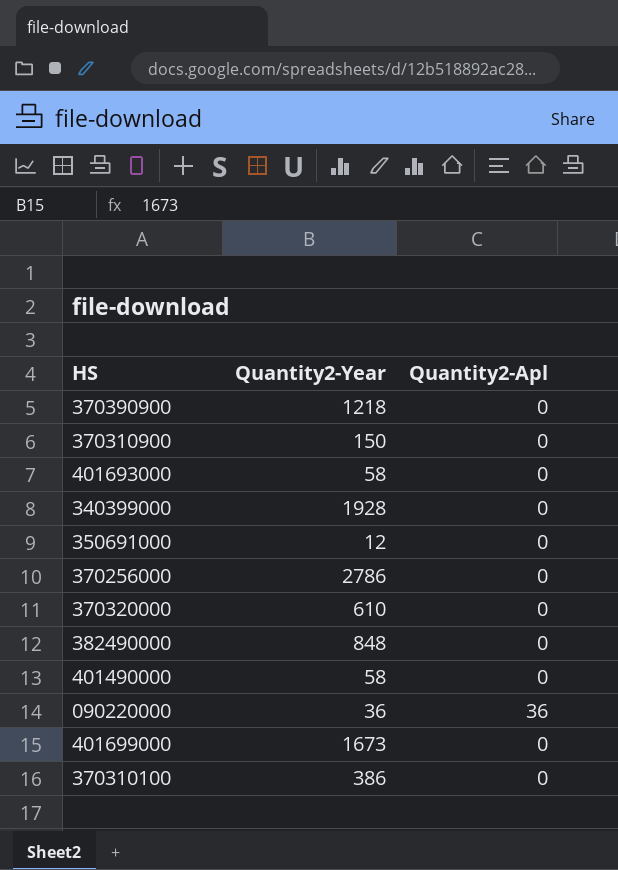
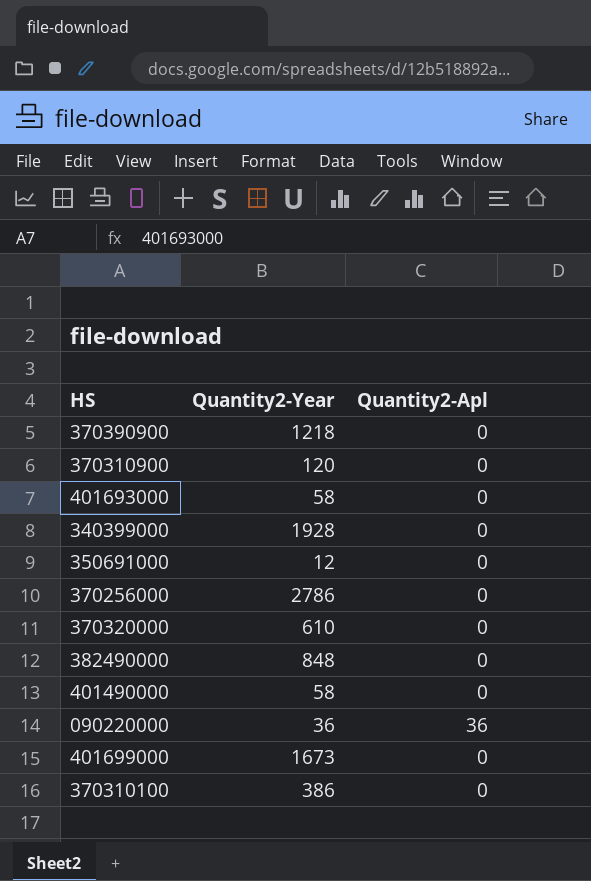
370310900 | Quantity2-Year: 150 -> 120

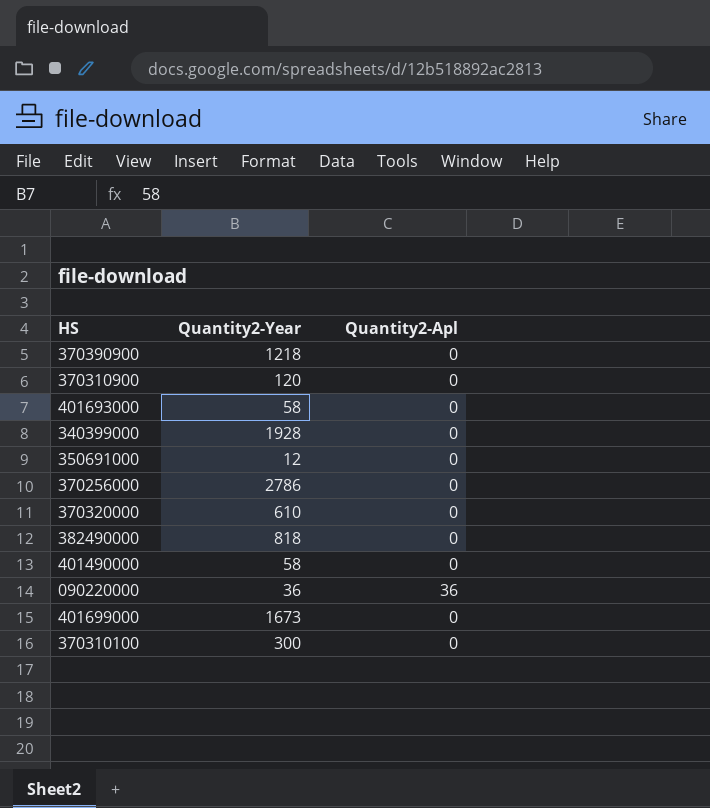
382490000 | Quantity2-Year: 848 -> 818
370310100 | Quantity2-Year: 386 -> 300

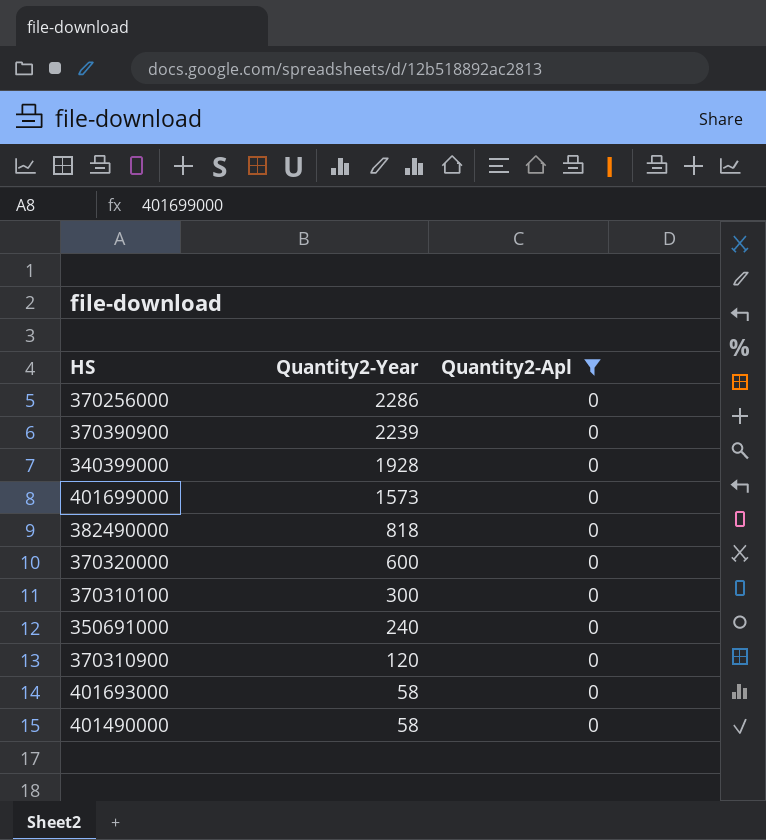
filter: none -> Quantity2-Apl = 0
row order: none -> Quantity2-Year descending
370256000 | Quantity2-Year: 2786 -> 2286
370390900 | Quantity2-Year: 1218 -> 2239
401699000 | Quantity2-Year: 1673 -> 1573
370320000 | Quantity2-Year: 610 -> 600
350691000 | Quantity2-Year: 12 -> 240

